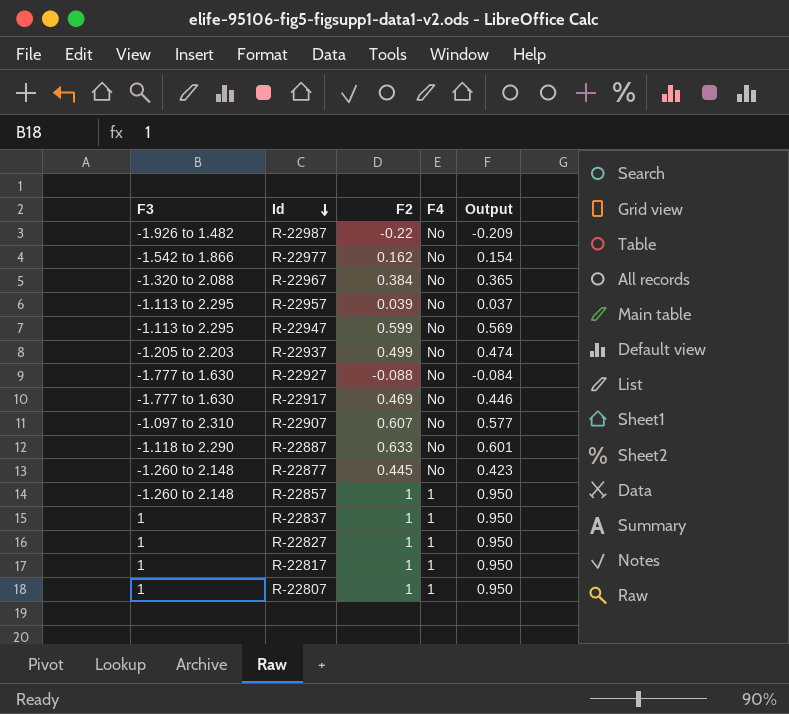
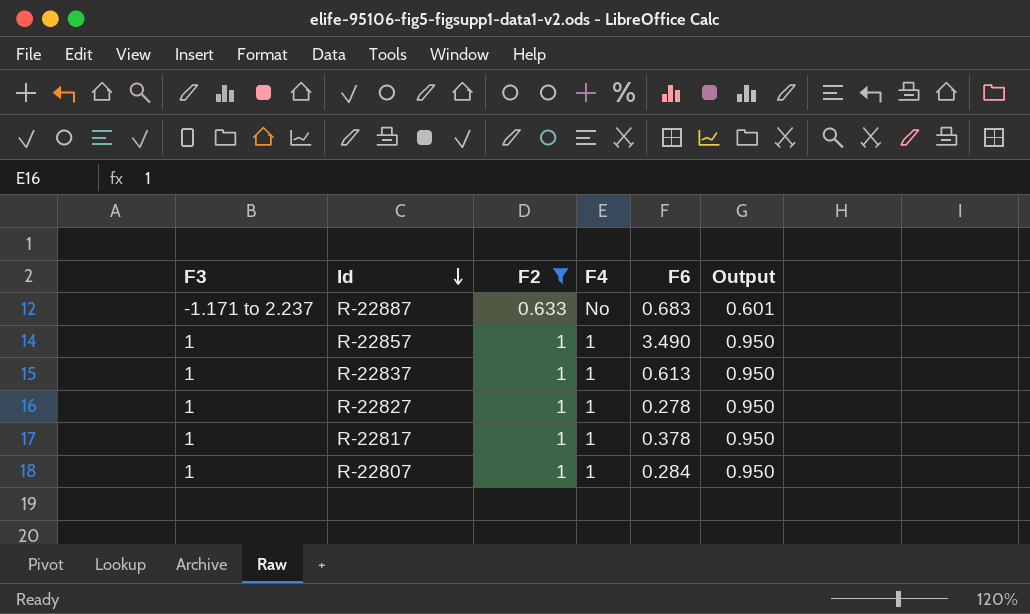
filter: none -> F2 >= 0.633
column F6 | position: none -> 5
R-22887 | F3: -1.118 to 2.290 -> -1.171 to 2.237
R-22857 | F3: -1.260 to 2.148 -> 1

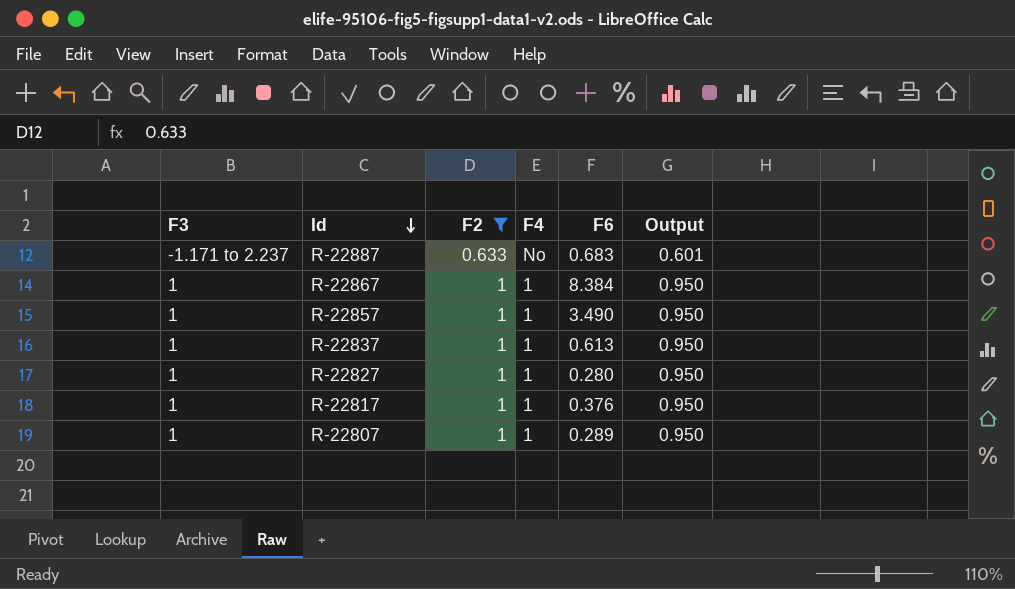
row R-22867: none -> 1 | 1 | 1 | 8.384 | 0.950
R-22827 | F6: 0.278 -> 0.280
R-22817 | F6: 0.378 -> 0.376
R-22807 | F6: 0.284 -> 0.289

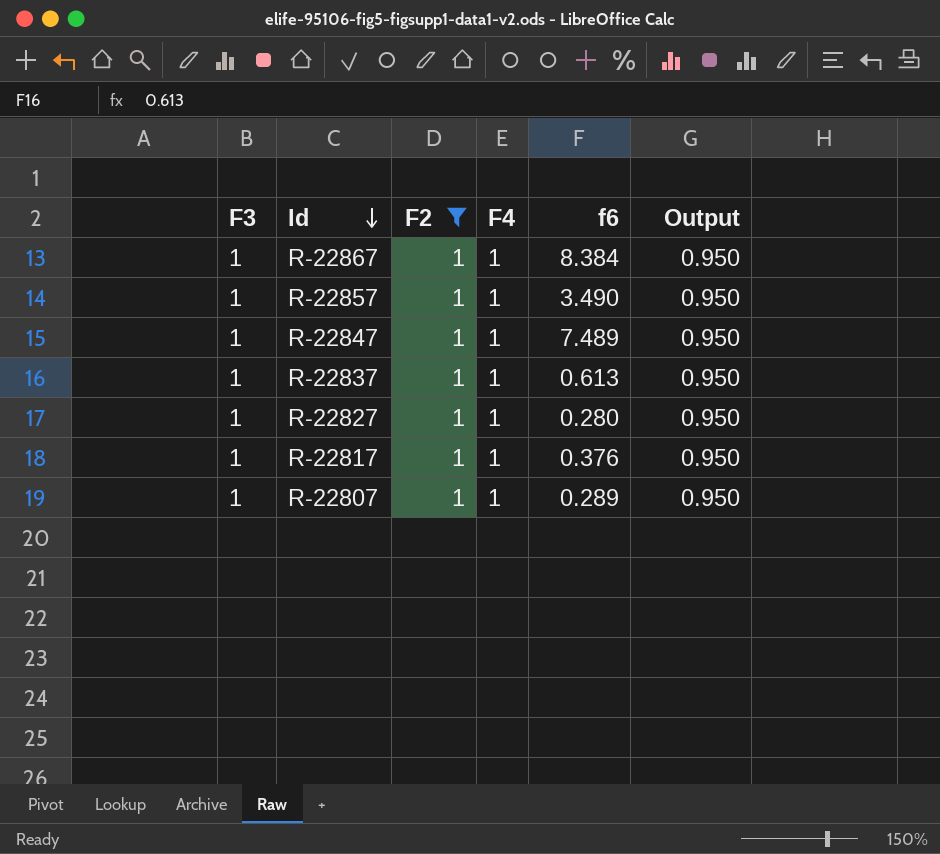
column name: F6 -> f6
row R-22887: -1.171 to 2.237 | 0.633 | No | 0.683 | 0.601 -> none
row R-22847: none -> 1 | 1 | 1 | 7.489 | 0.950

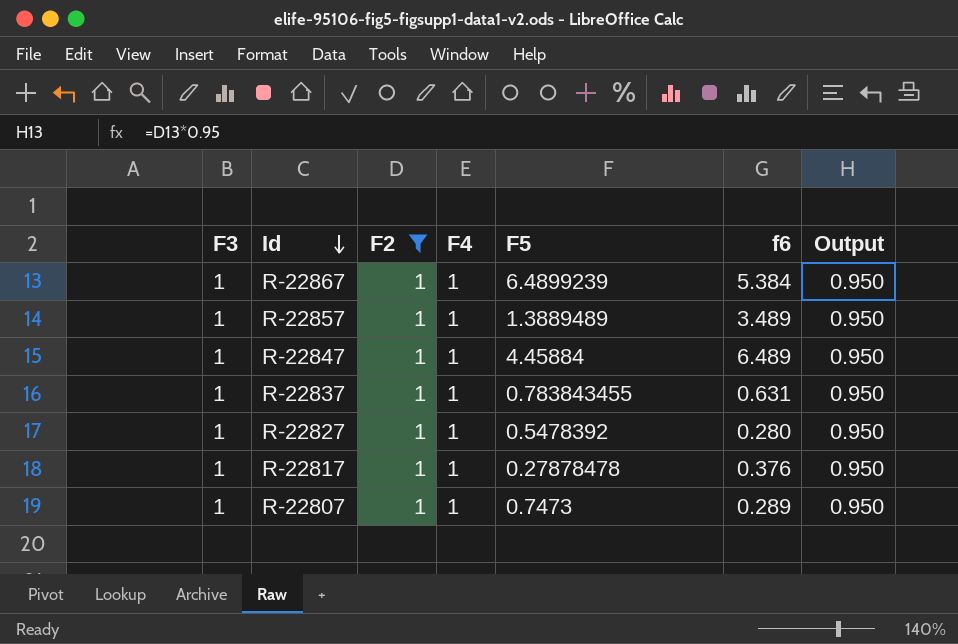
column F5 | position: none -> 5
R-22867 | f6: 8.384 -> 5.384
R-22857 | f6: 3.490 -> 3.489
R-22847 | f6: 7.489 -> 6.489
R-22837 | f6: 0.613 -> 0.631

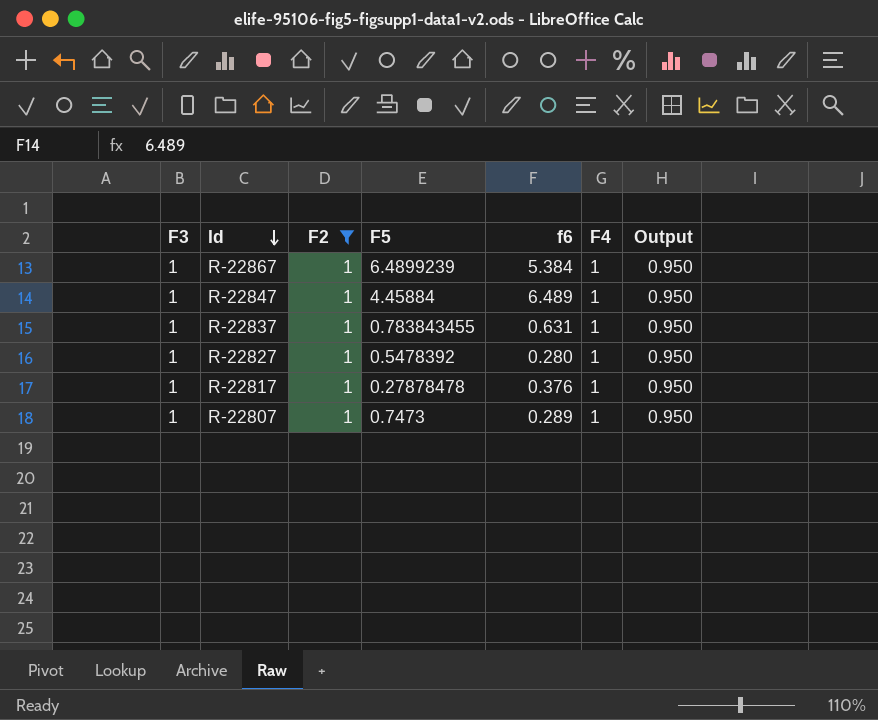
column F4 | position: 4 -> 6
row R-22857: 1 | 1 | 1 | 1.3889489 | 3.489 | 0.950 -> none

